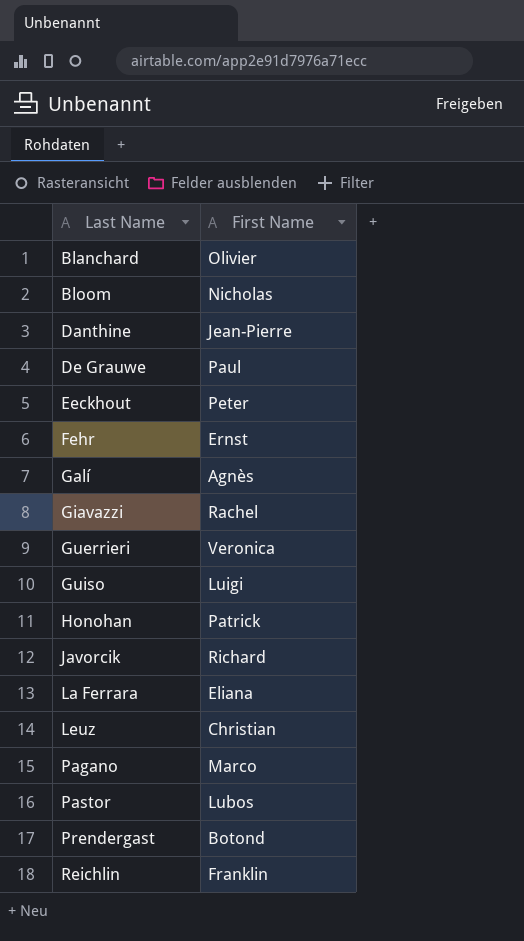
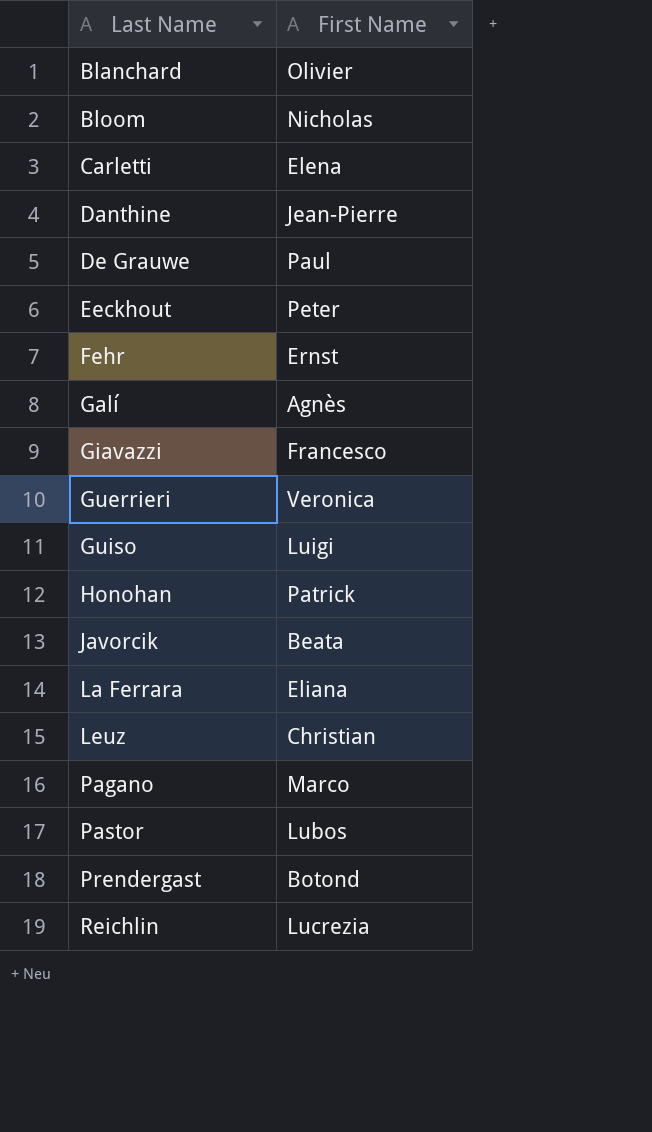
row Carletti: none -> Elena
Giavazzi | First Name: Rachel -> Francesco
Javorcik | First Name: Richard -> Beata
Reichlin | First Name: Franklin -> Lucrezia

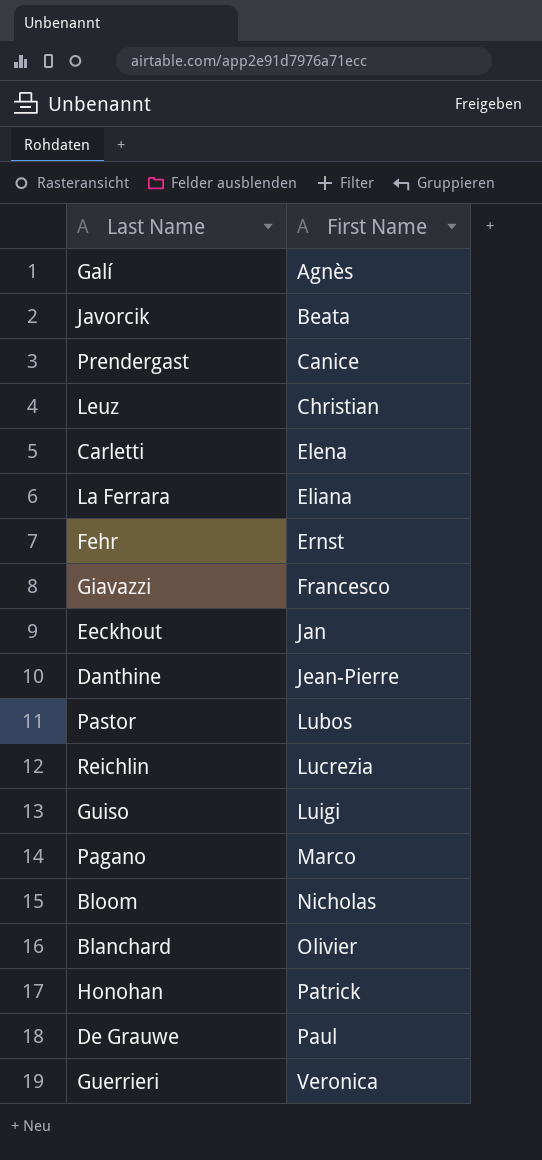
row order: Last Name ascending -> First Name ascending
Prendergast | First Name: Botond -> Canice
Eeckhout | First Name: Peter -> Jan

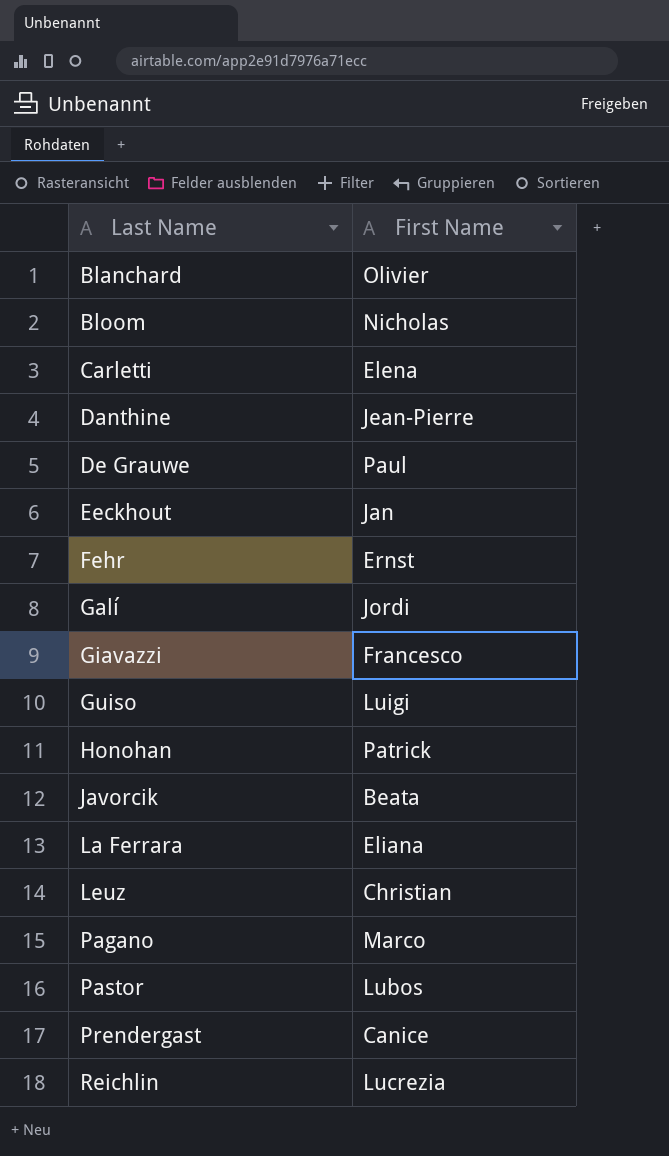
row order: First Name ascending -> Last Name ascending
row Guerrieri: Veronica -> none
Galí | First Name: Agnès -> Jordi

